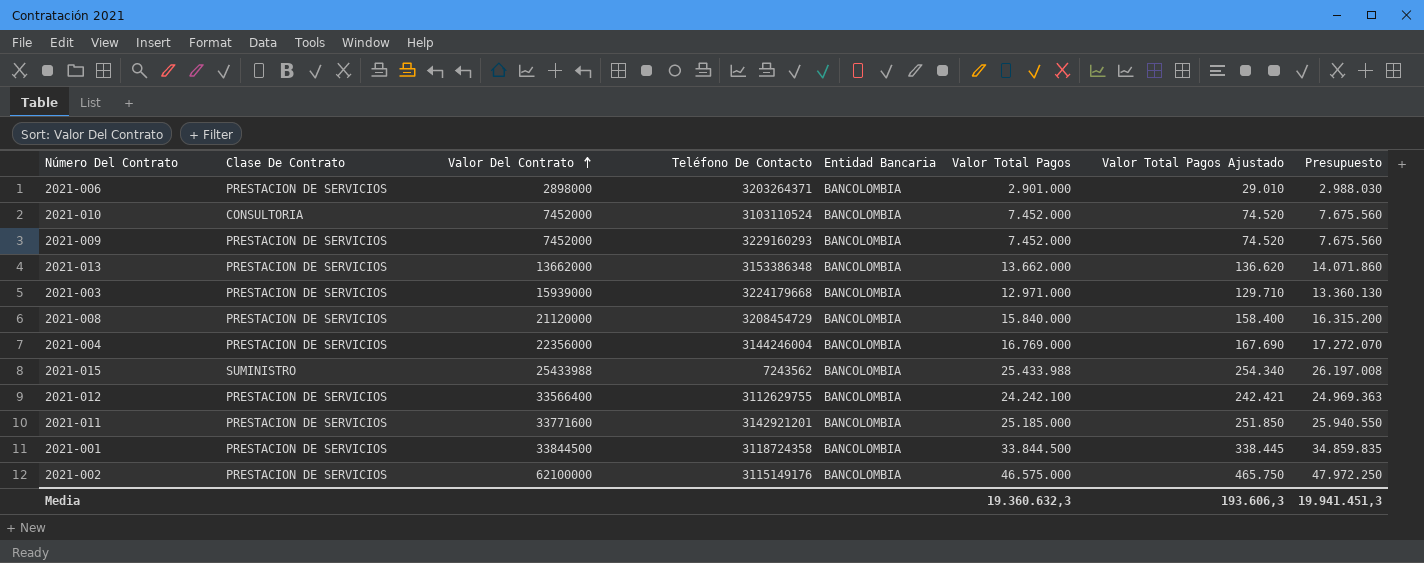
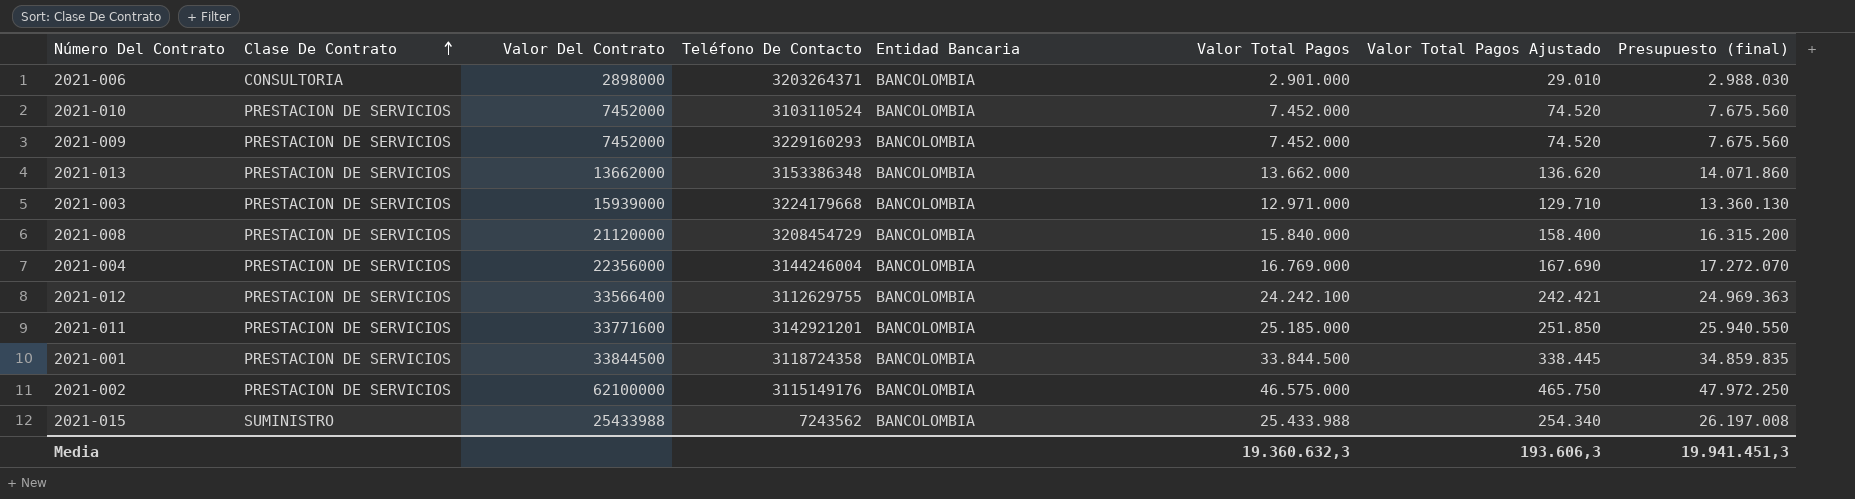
row order: Valor Del Contrato ascending -> Clase De Contrato ascending
column name: Presupuesto -> Presupuesto (final)
2021-006 | Clase De Contrato: PRESTACION DE SERVICIOS -> CONSULTORIA
2021-010 | Clase De Contrato: CONSULTORIA -> PRESTACION DE SERVICIOS

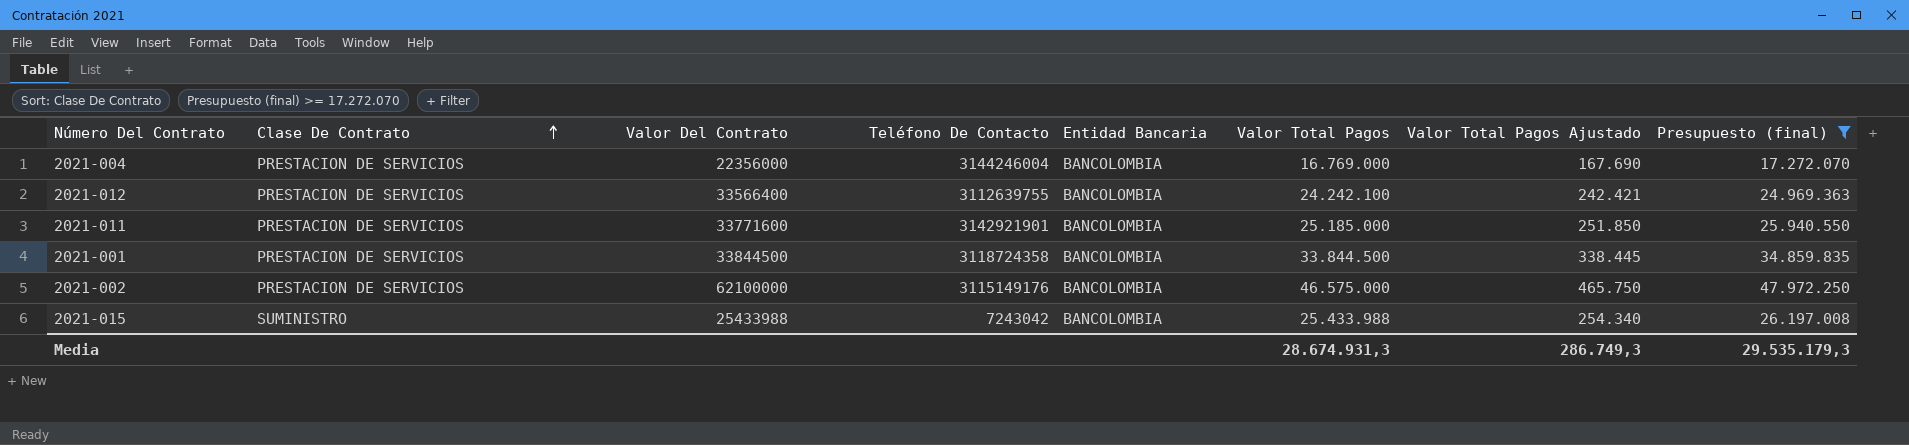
filter: none -> Presupuesto (final) >= 17.272.070
2021-012 | Teléfono De Contacto: 3112629755 -> 3112639755
2021-011 | Teléfono De Contacto: 3142921201 -> 3142921901
2021-015 | Teléfono De Contacto: 7243562 -> 7243042
Media | Valor Total Pagos: 19.360.632,3 -> 28.674.931,3
Media | Valor Total Pagos Ajustado: 193.606,3 -> 286.749,3
Media | Presupuesto (final): 19.941.451,3 -> 29.535.179,3

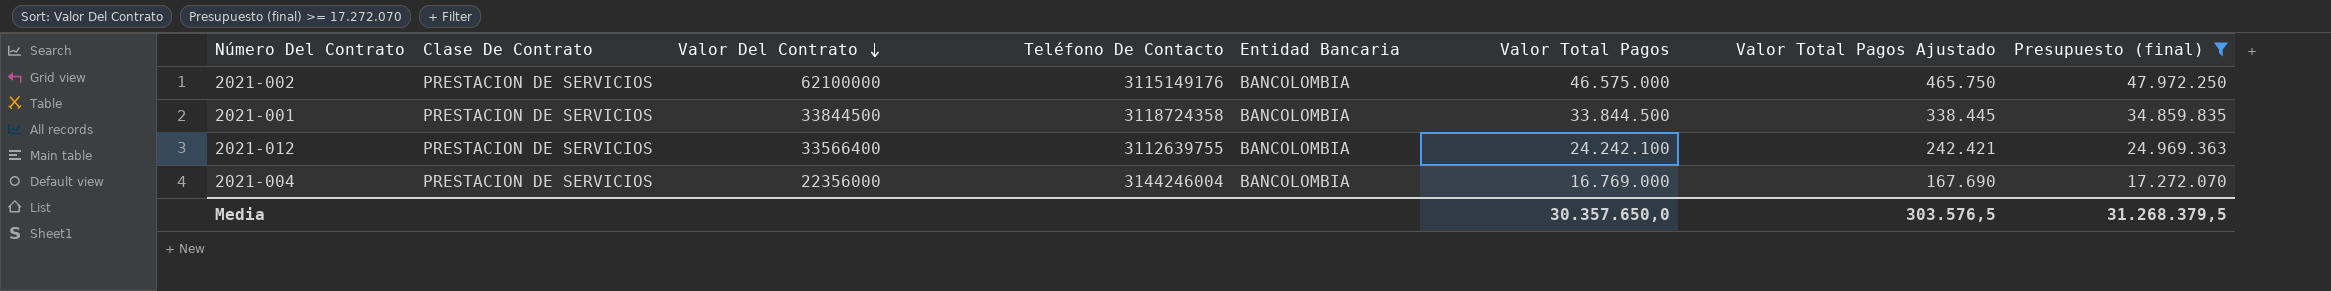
row order: Clase De Contrato ascending -> Valor Del Contrato descending
row 2021-011: PRESTACION DE SERVICIOS | 33771600 | 3142921901 | BANCOLOMBIA | 25.185.000 | 251.850 | 25.940.550 -> none
row 2021-015: SUMINISTRO | 25433988 | 7243042 | BANCOLOMBIA | 25.433.988 | 254.340 | 26.197.008 -> none
Media | Valor Total Pagos: 28.674.931,3 -> 30.357.650,0
Media | Valor Total Pagos Ajustado: 286.749,3 -> 303.576,5
Media | Presupuesto (final): 29.535.179,3 -> 31.268.379,5

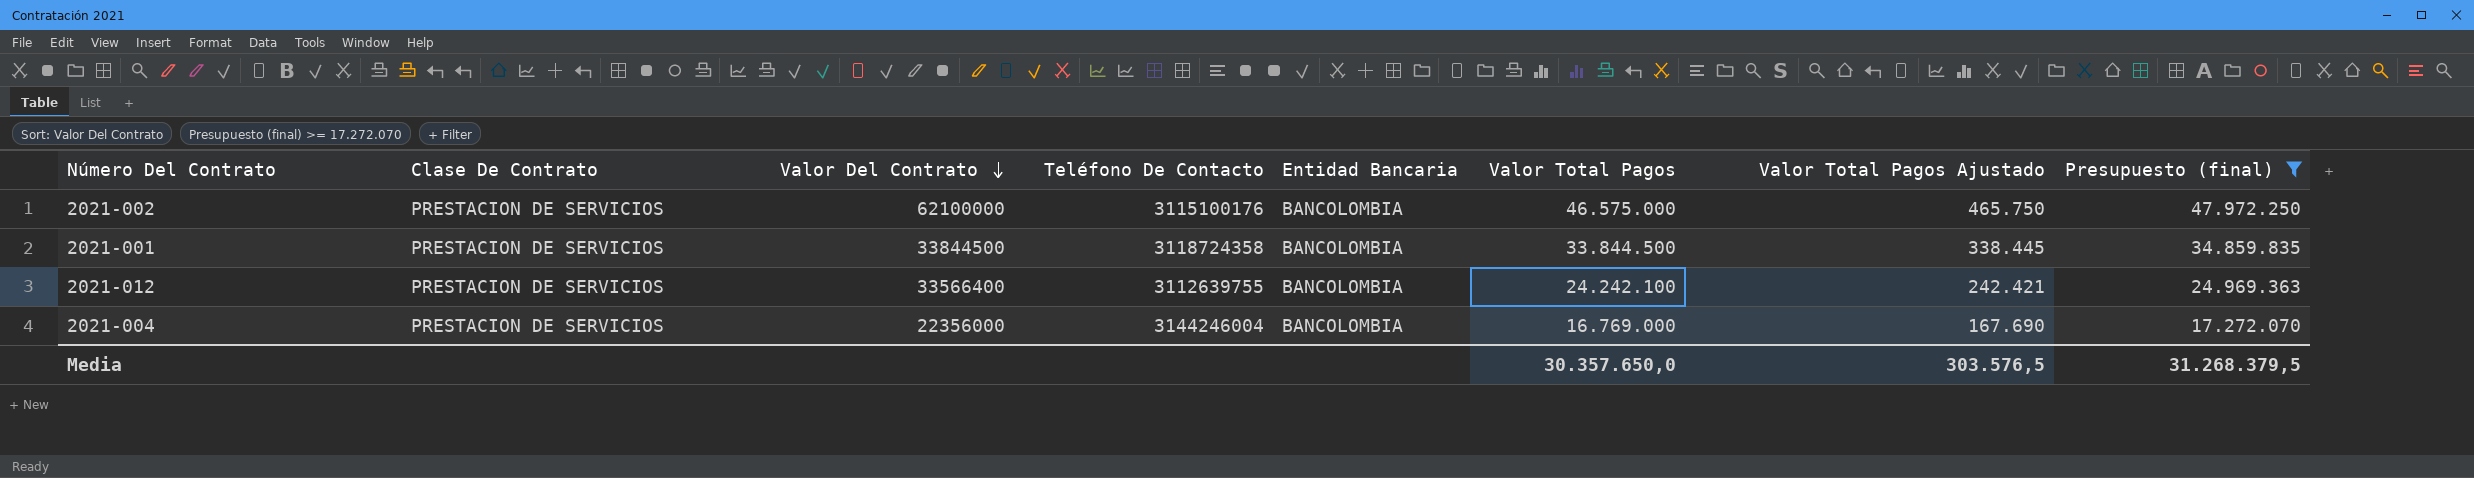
2021-002 | Teléfono De Contacto: 3115149176 -> 3115100176

